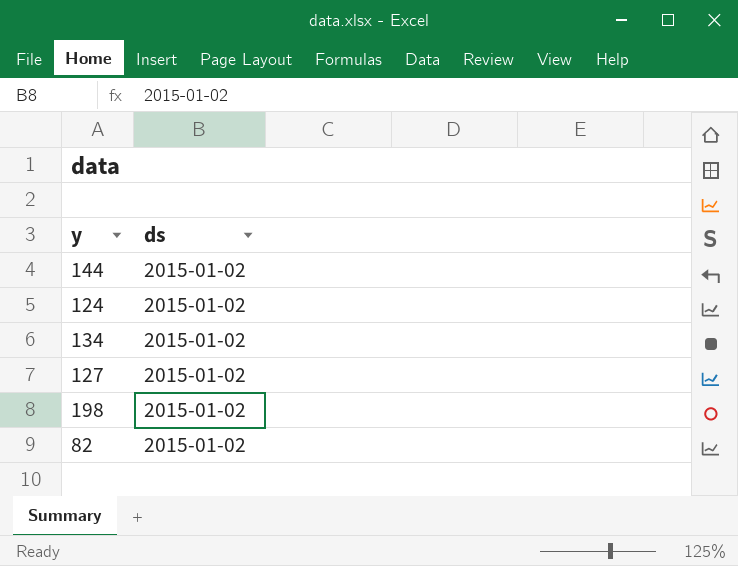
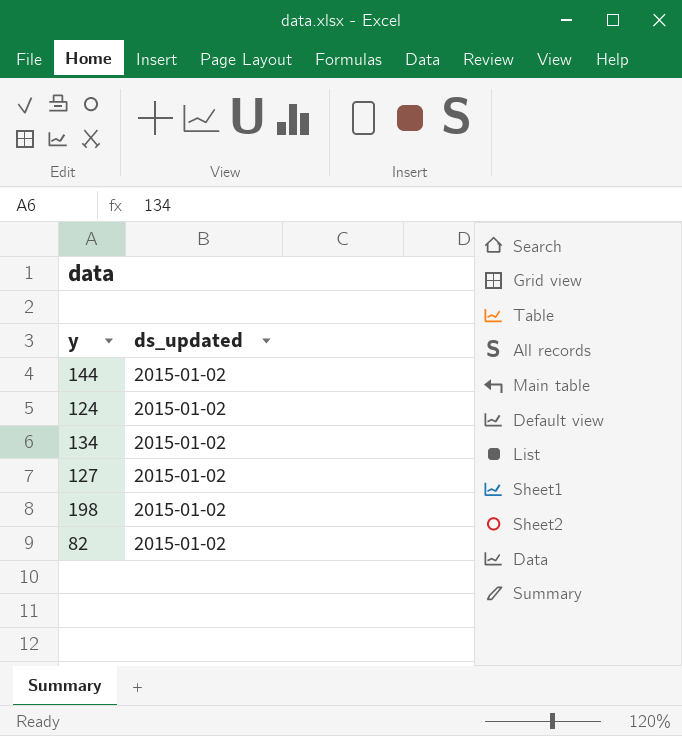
column name: ds -> ds_updated

